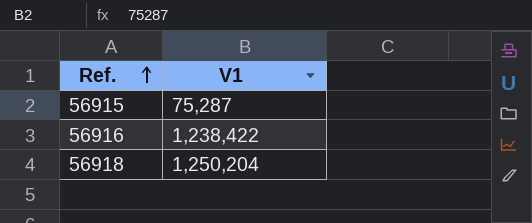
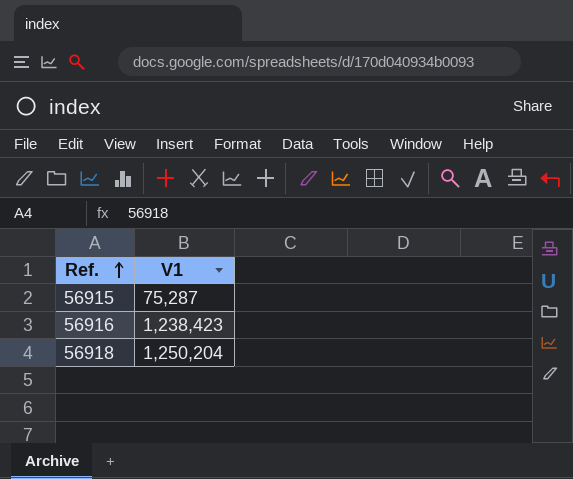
56916 | V1: 1,238,422 -> 1,238,423

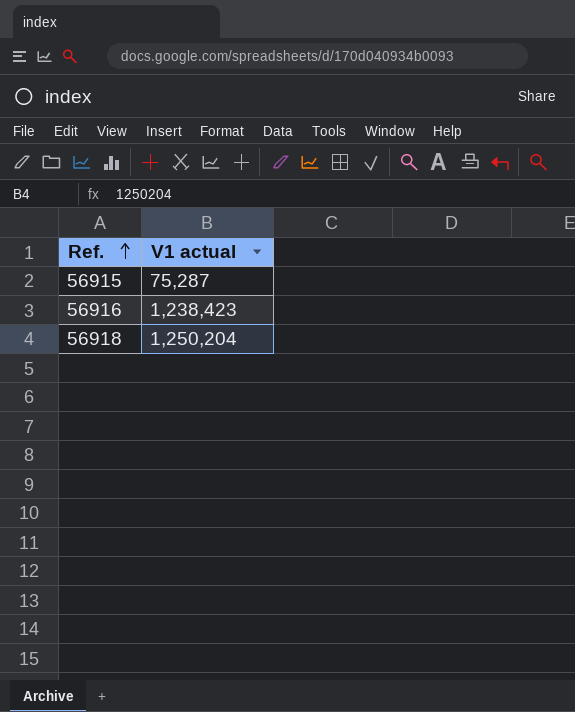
column name: V1 -> V1 actual

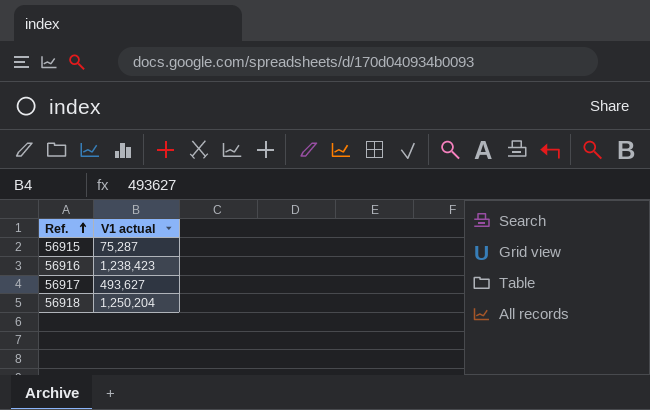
row 56917: none -> 493,627

